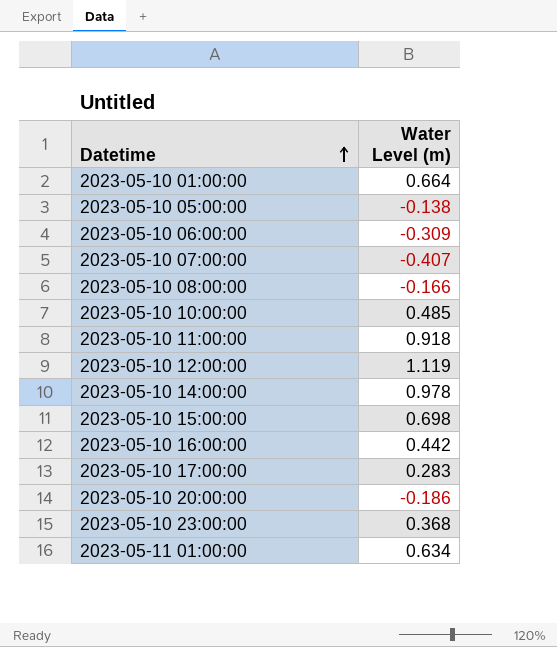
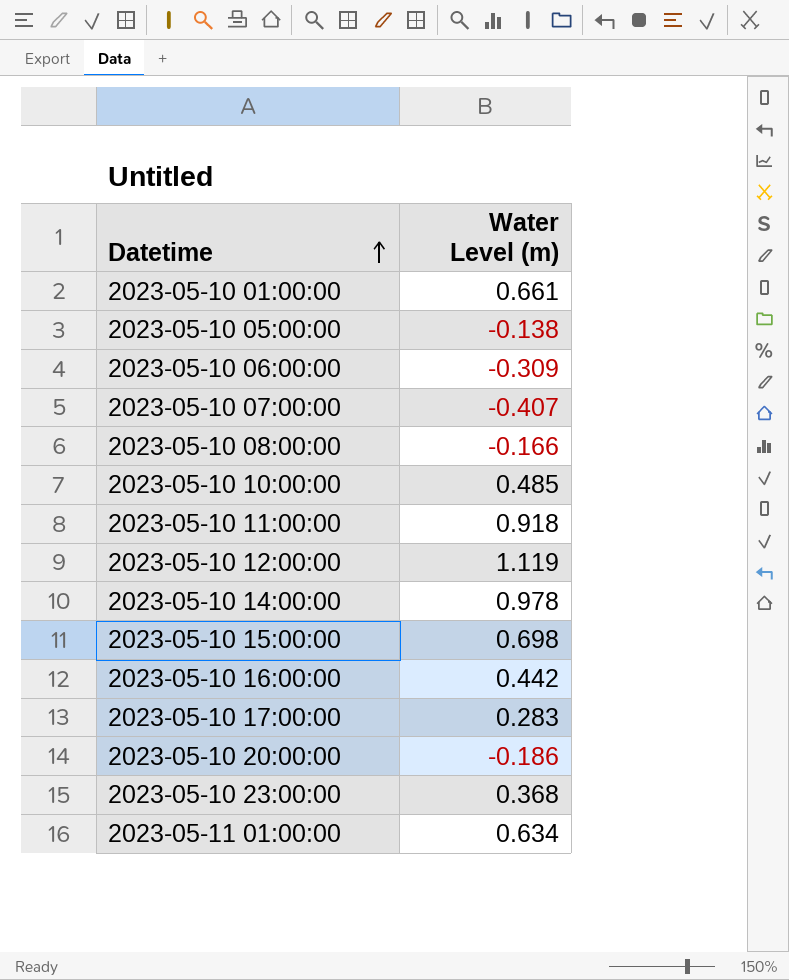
2023-05-10 01:00:00 | Water Level (m): 0.664 -> 0.661

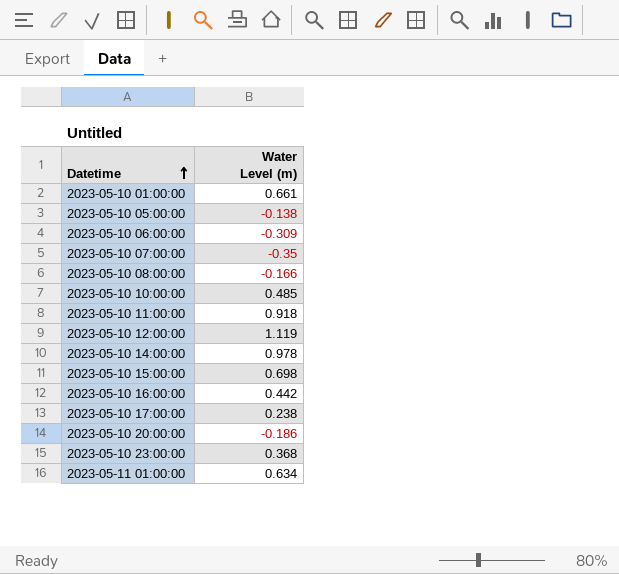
2023-05-10 07:00:00 | Water Level (m): -0.407 -> -0.35
2023-05-10 17:00:00 | Water Level (m): 0.283 -> 0.238

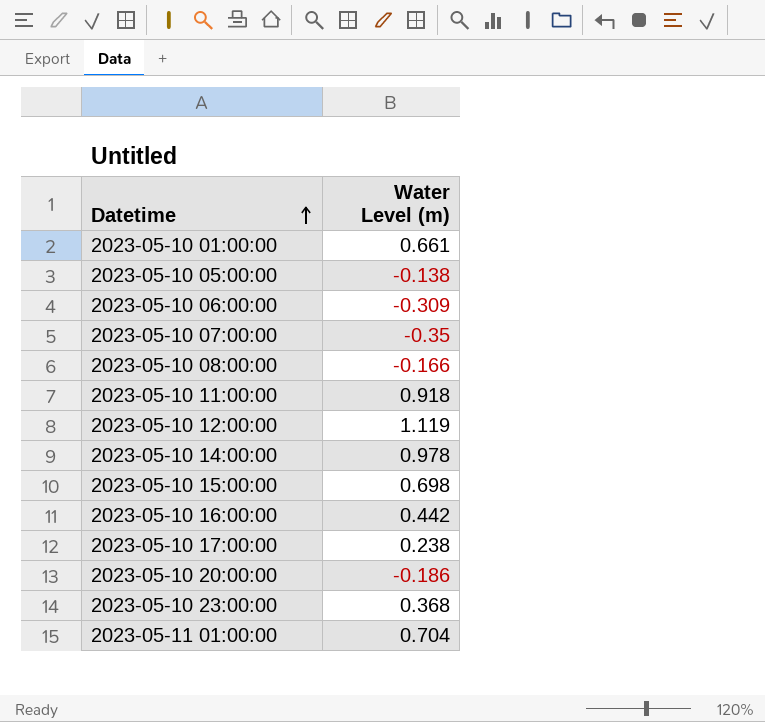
row 2023-05-10 10:00:00: 0.485 -> none
2023-05-11 01:00:00 | Water Level (m): 0.634 -> 0.704

